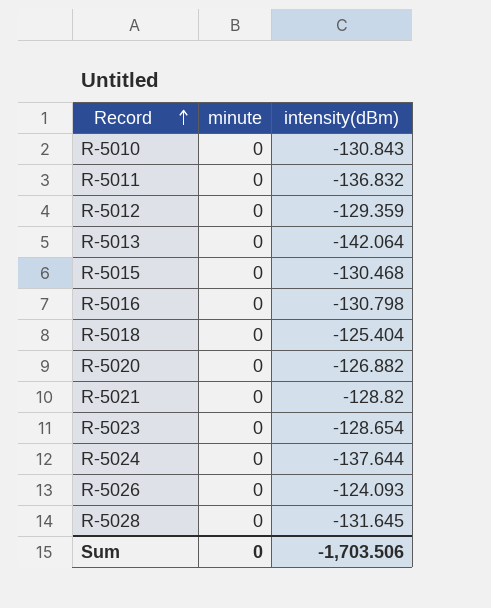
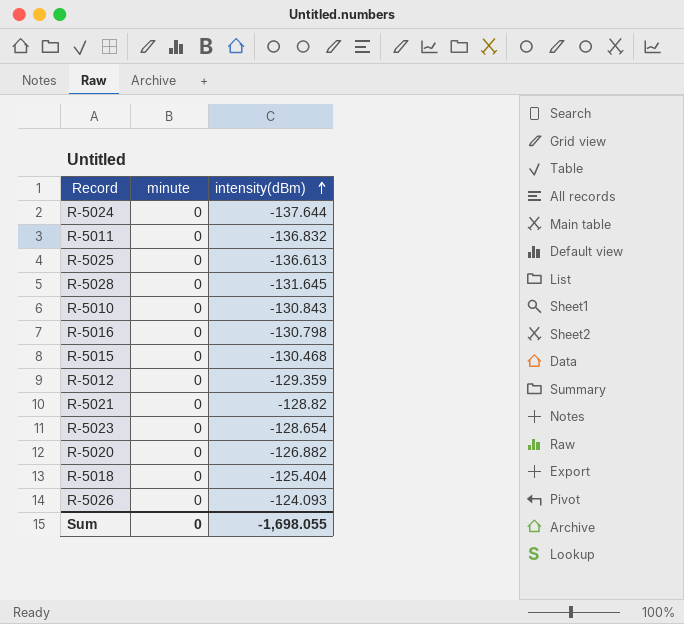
row order: Record ascending -> intensity(dBm) ascending
row R-5013: 0 | -142.064 -> none
row R-5025: none -> 0 | -136.613
Sum | intensity(dBm): -1,703.506 -> -1,698.055

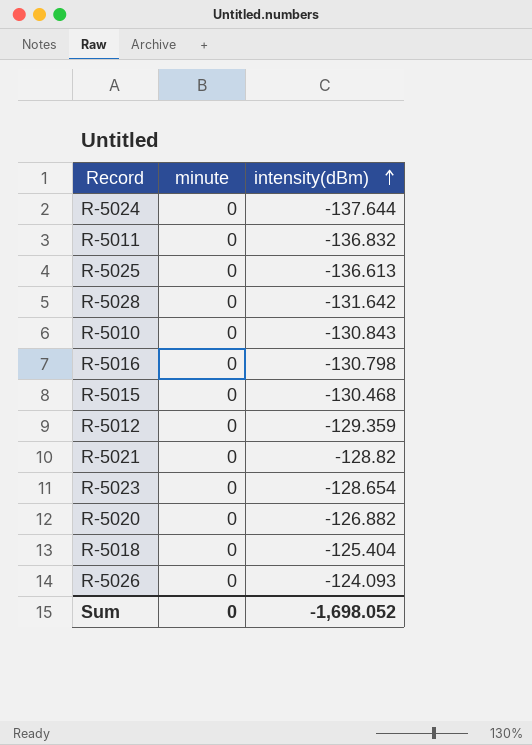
R-5028 | intensity(dBm): -131.645 -> -131.642
Sum | intensity(dBm): -1,698.055 -> -1,698.052

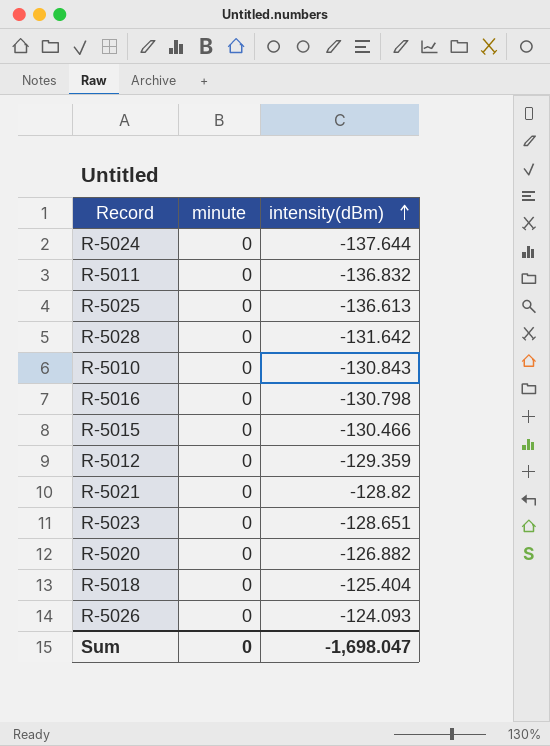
R-5015 | intensity(dBm): -130.468 -> -130.466
R-5023 | intensity(dBm): -128.654 -> -128.651
Sum | intensity(dBm): -1,698.052 -> -1,698.047

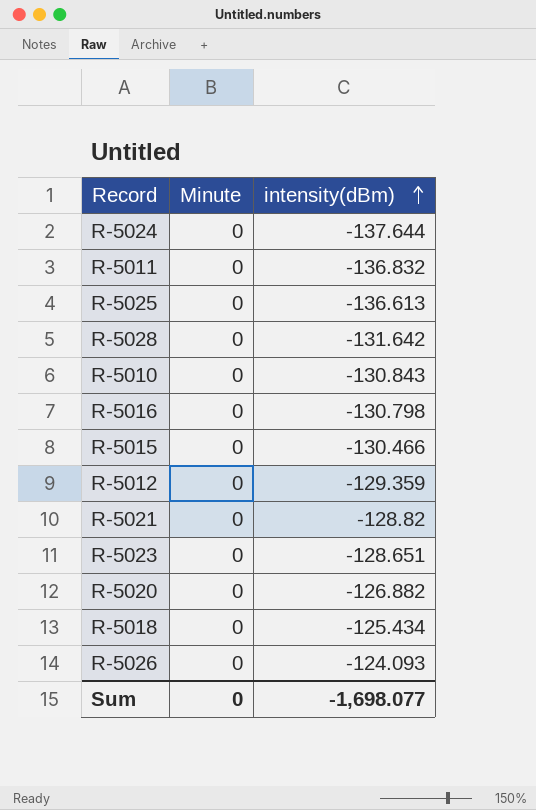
column name: minute -> Minute
R-5018 | intensity(dBm): -125.404 -> -125.434
Sum | intensity(dBm): -1,698.047 -> -1,698.077

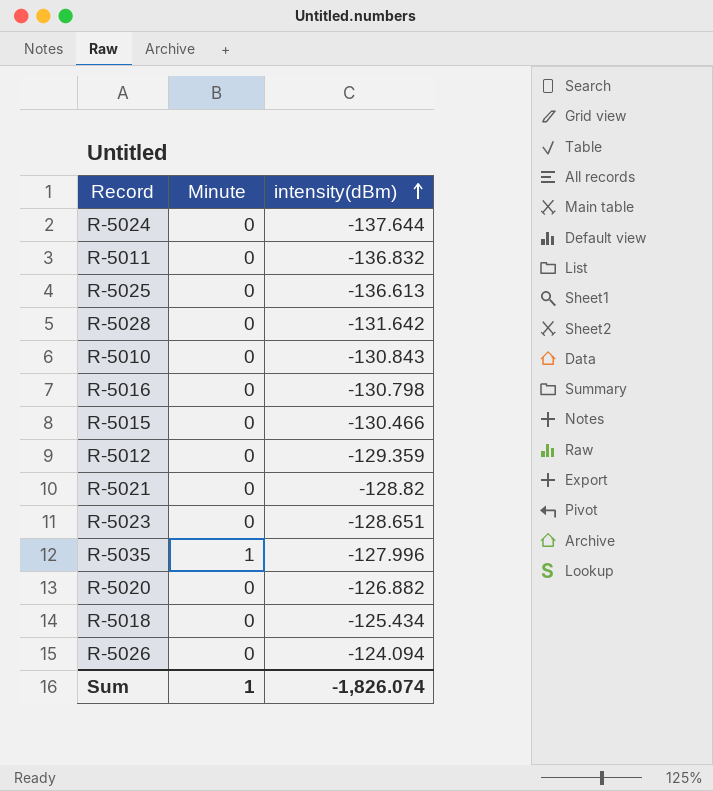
row R-5035: none -> 1 | -127.996
R-5026 | intensity(dBm): -124.093 -> -124.094
Sum | Minute: 0 -> 1
Sum | intensity(dBm): -1,698.077 -> -1,826.074

